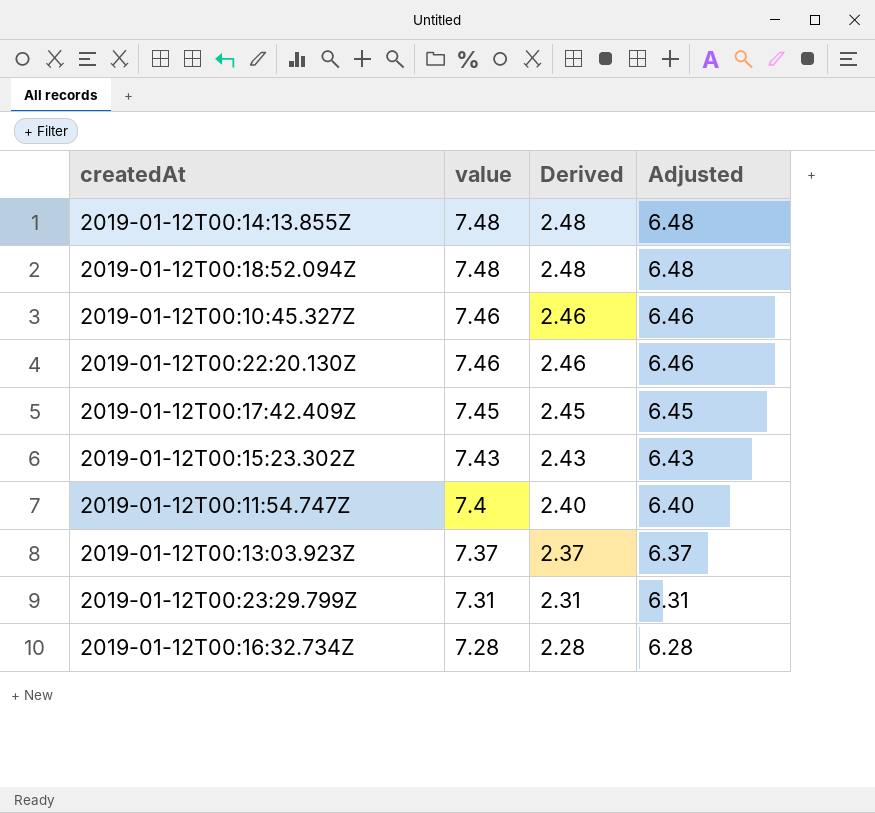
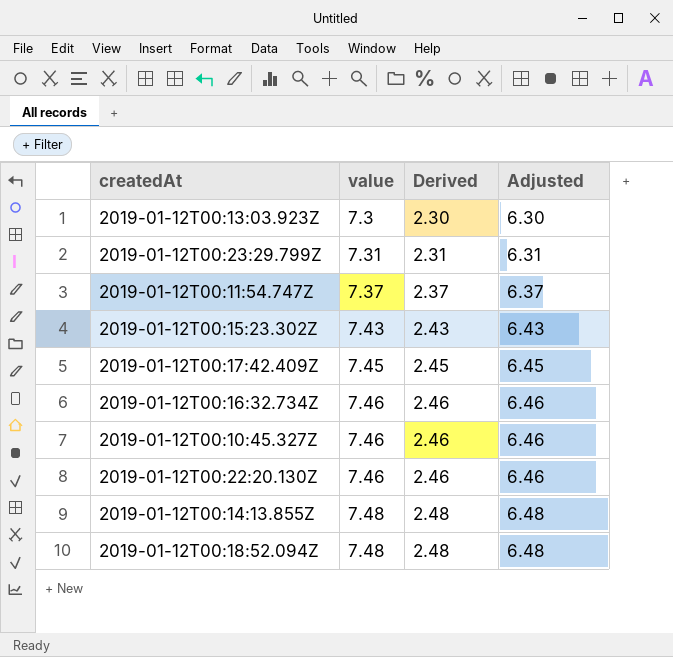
row order: value descending -> value ascending
2019-01-12T00:13:03.923Z | value: 7.37 -> 7.3
2019-01-12T00:13:03.923Z | Derived: 2.37 -> 2.30
2019-01-12T00:13:03.923Z | Adjusted: 6.37 -> 6.30
2019-01-12T00:11:54.747Z | value: 7.4 -> 7.37
2019-01-12T00:11:54.747Z | Derived: 2.40 -> 2.37
2019-01-12T00:11:54.747Z | Adjusted: 6.40 -> 6.37
2019-01-12T00:16:32.734Z | value: 7.28 -> 7.46
2019-01-12T00:16:32.734Z | Derived: 2.28 -> 2.46
2019-01-12T00:16:32.734Z | Adjusted: 6.28 -> 6.46

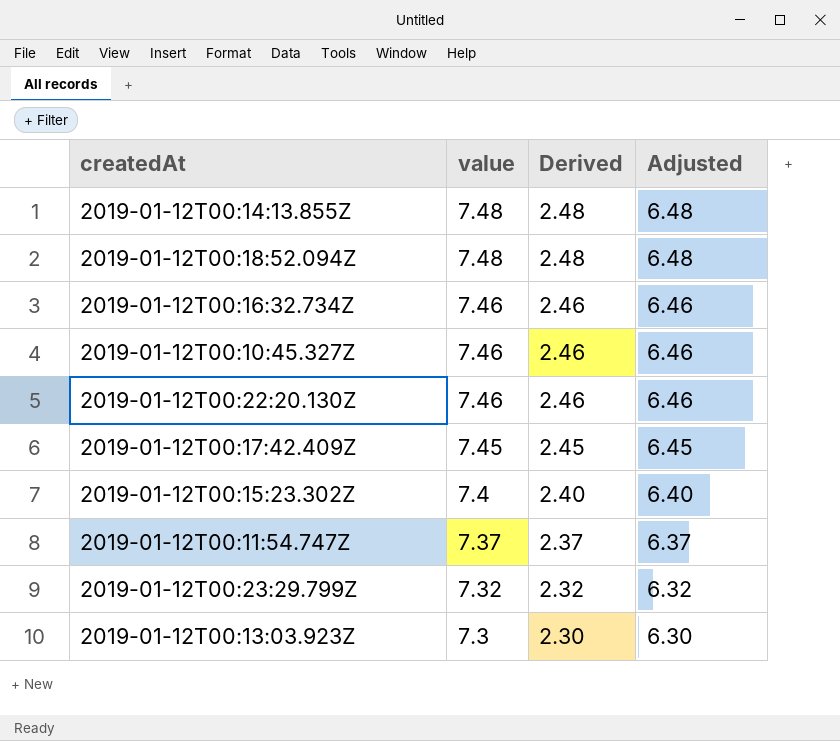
row order: value ascending -> value descending
2019-01-12T00:15:23.302Z | value: 7.43 -> 7.4
2019-01-12T00:15:23.302Z | Derived: 2.43 -> 2.40
2019-01-12T00:15:23.302Z | Adjusted: 6.43 -> 6.40
2019-01-12T00:23:29.799Z | value: 7.31 -> 7.32
2019-01-12T00:23:29.799Z | Derived: 2.31 -> 2.32
2019-01-12T00:23:29.799Z | Adjusted: 6.31 -> 6.32

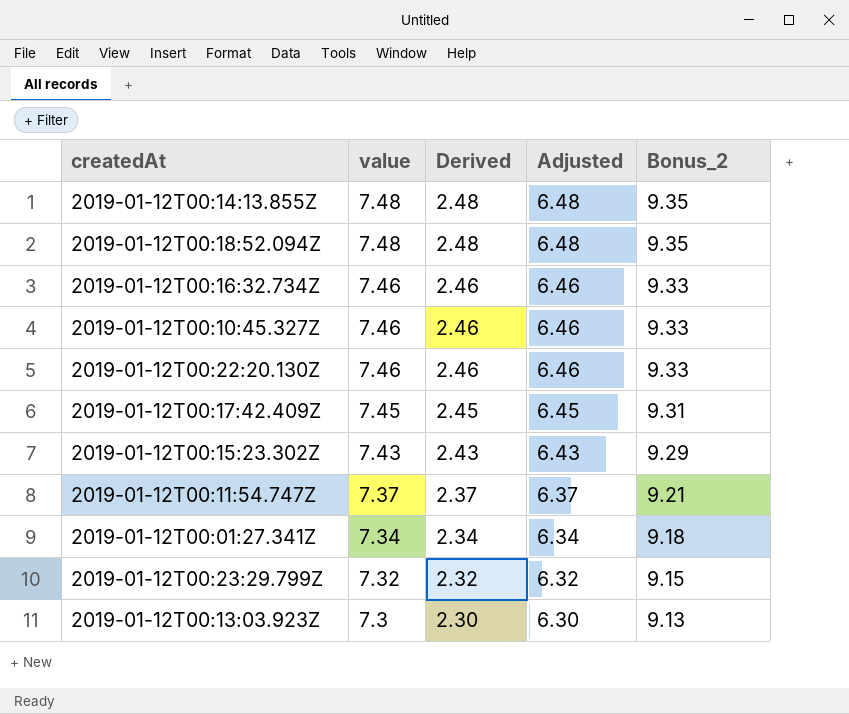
column Bonus_2 | formula: none -> [value] * 1.25
2019-01-12T00:15:23.302Z | value: 7.4 -> 7.43
2019-01-12T00:15:23.302Z | Derived: 2.40 -> 2.43
2019-01-12T00:15:23.302Z | Adjusted: 6.40 -> 6.43
row 2019-01-12T00:01:27.341Z: none -> 7.34 | 2.34 | 6.34 | 9.18

